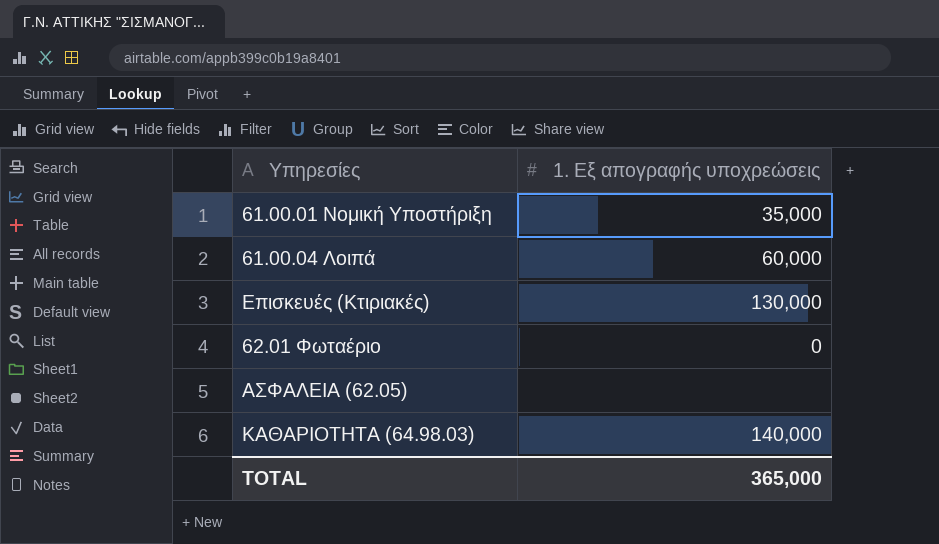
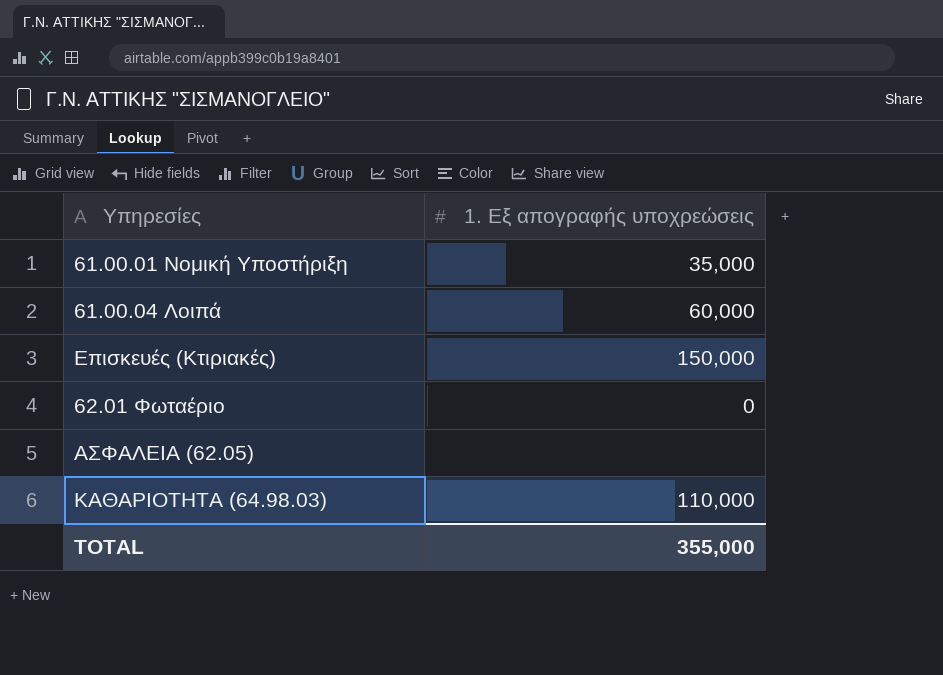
Επισκευές (Κτιριακές) | 1. Εξ απογραφής υποχρεώσεις: 130,000 -> 150,000
ΚΑΘΑΡΙΟΤΗΤΑ (64.98.03) | 1. Εξ απογραφής υποχρεώσεις: 140,000 -> 110,000
TOTAL | 1. Εξ απογραφής υποχρεώσεις: 365,000 -> 355,000

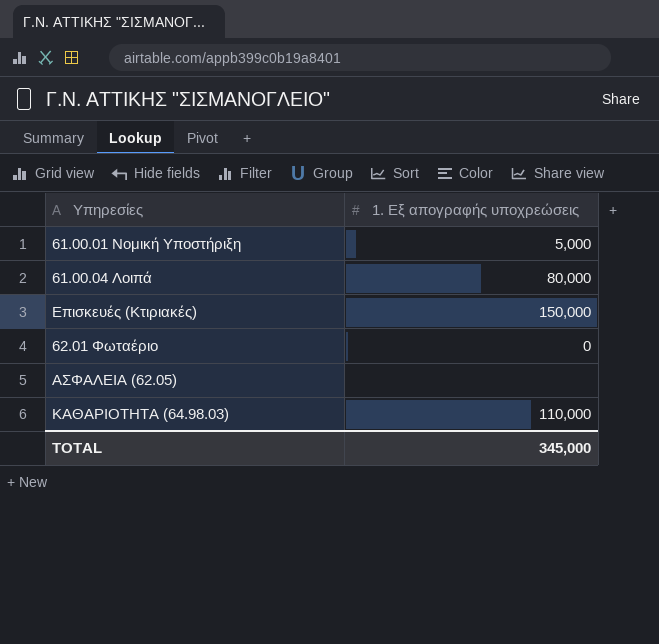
61.00.01 Νομική Υποστήριξη | 1. Εξ απογραφής υποχρεώσεις: 35,000 -> 5,000
61.00.04 Λοιπά | 1. Εξ απογραφής υποχρεώσεις: 60,000 -> 80,000
TOTAL | 1. Εξ απογραφής υποχρεώσεις: 355,000 -> 345,000

